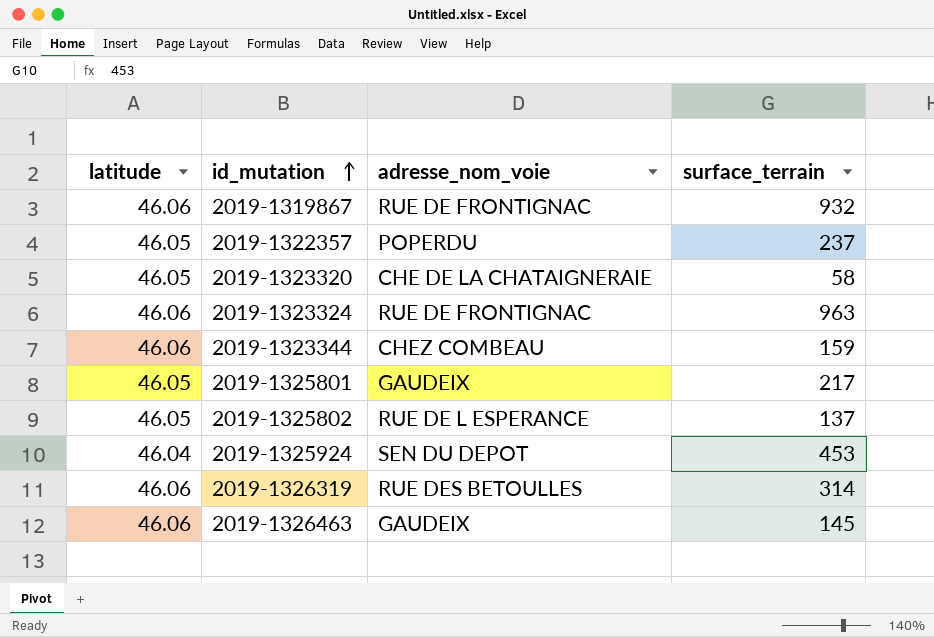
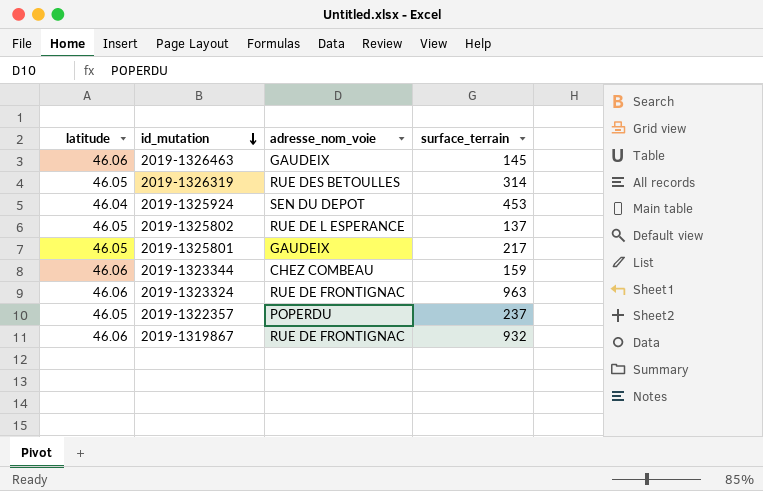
row order: id_mutation ascending -> id_mutation descending
row 2019-1323320: 46.05 | CHE DE LA CHATAIGNERAIE | 58 -> none
2019-1326319 | latitude: 46.06 -> 46.05

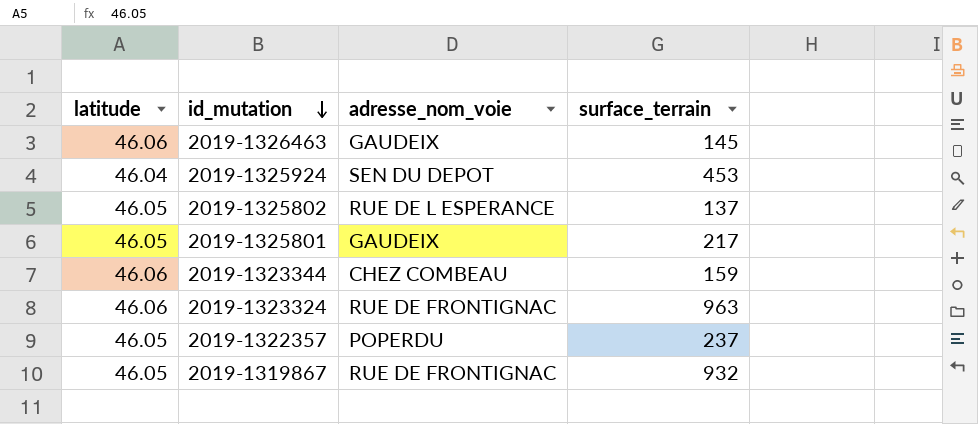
row 2019-1326319: 46.05 | RUE DES BETOULLES | 314 -> none
2019-1319867 | latitude: 46.06 -> 46.05

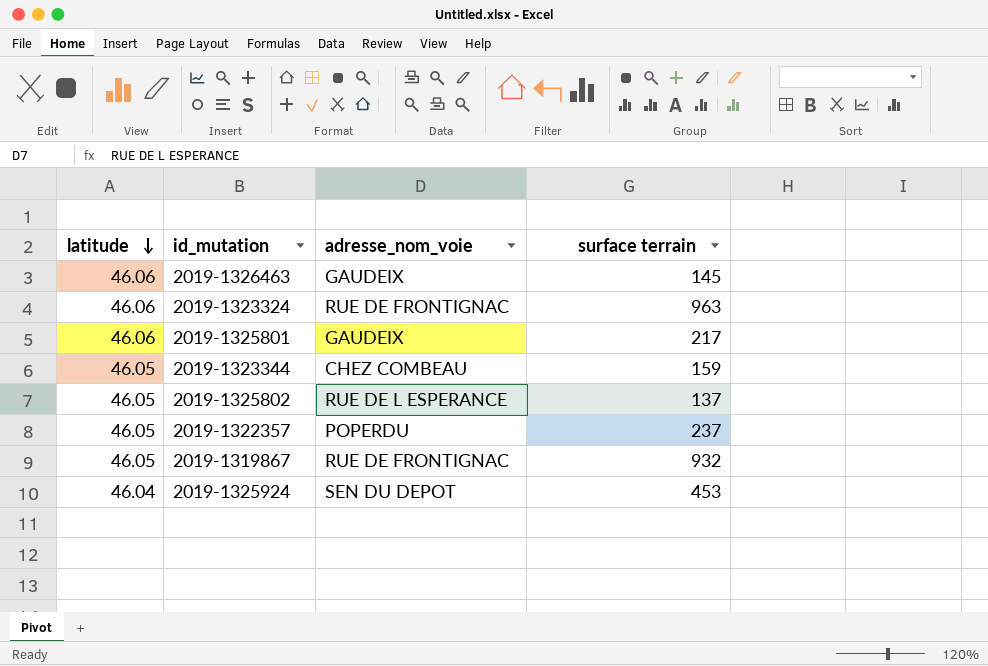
row order: id_mutation descending -> latitude descending
column name: surface_terrain -> surface terrain
2019-1325801 | latitude: 46.05 -> 46.06
2019-1323344 | latitude: 46.06 -> 46.05

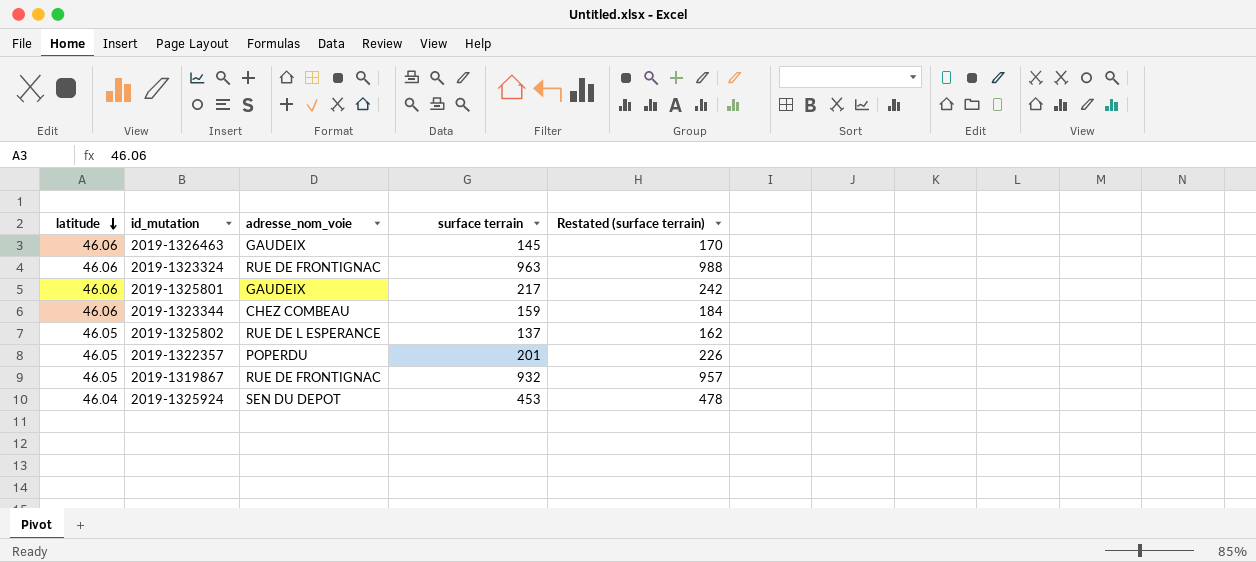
column Restated (surface terrain) | formula: none -> [surface terrain] + 25
2019-1323344 | latitude: 46.05 -> 46.06
2019-1322357 | surface terrain: 237 -> 201

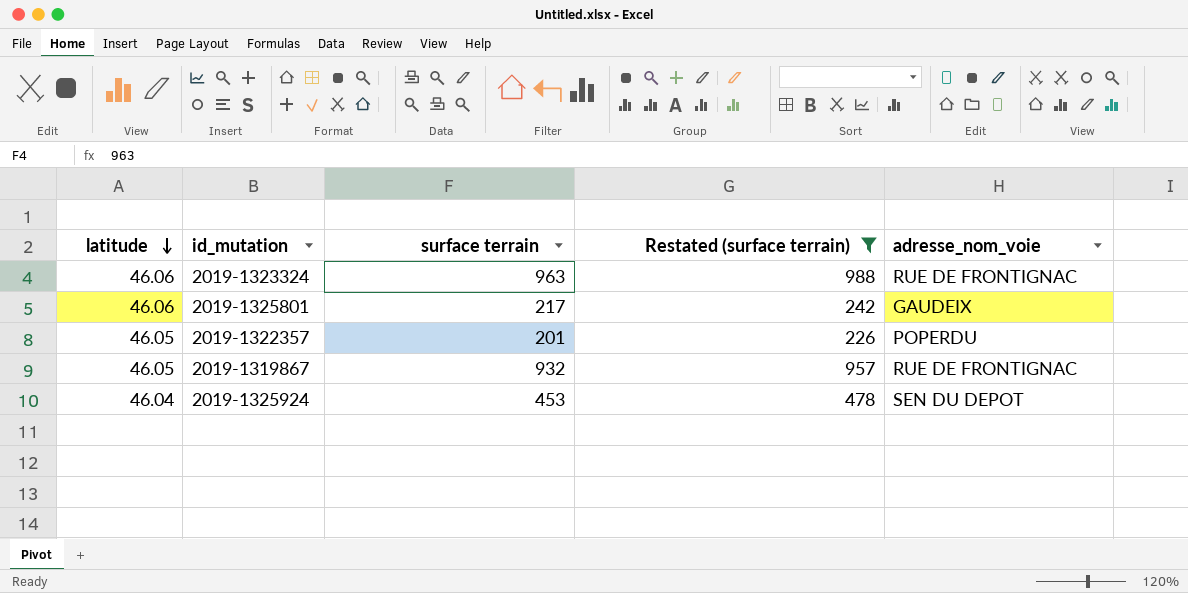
filter: none -> Restated (surface terrain) >= 226
column adresse_nom_voie | position: 3 -> 5

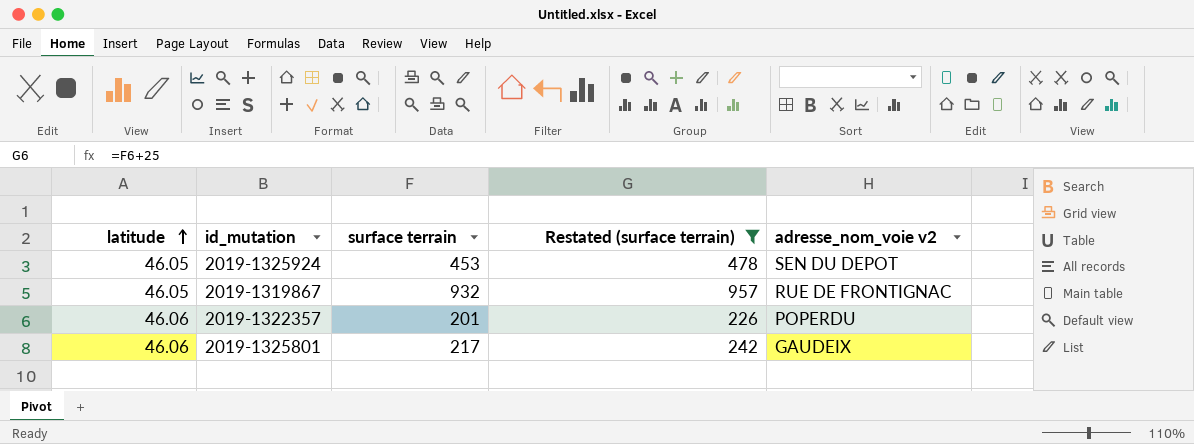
row order: latitude descending -> latitude ascending
column name: adresse_nom_voie -> adresse_nom_voie v2
row 2019-1323324: 46.06 | 963 | 988 | RUE DE FRONTIGNAC -> none
2019-1325924 | latitude: 46.04 -> 46.05
2019-1322357 | latitude: 46.05 -> 46.06

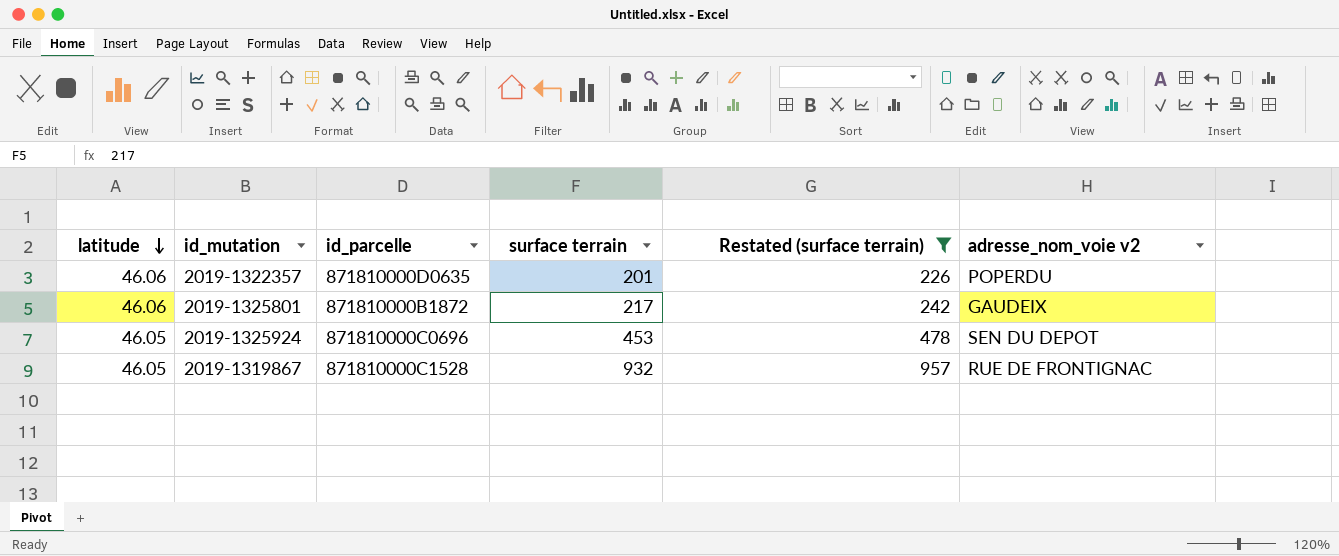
row order: latitude ascending -> latitude descending
column id_parcelle | position: none -> 3

